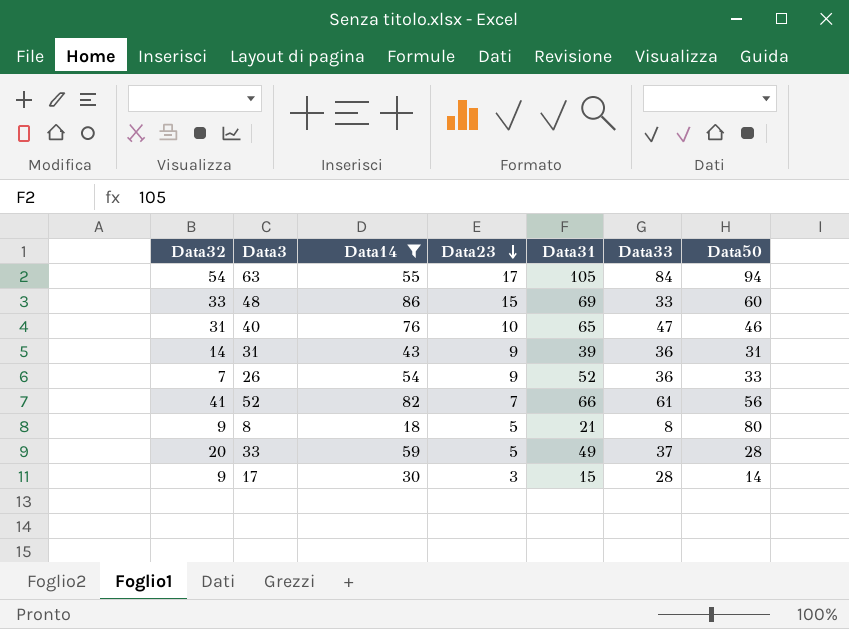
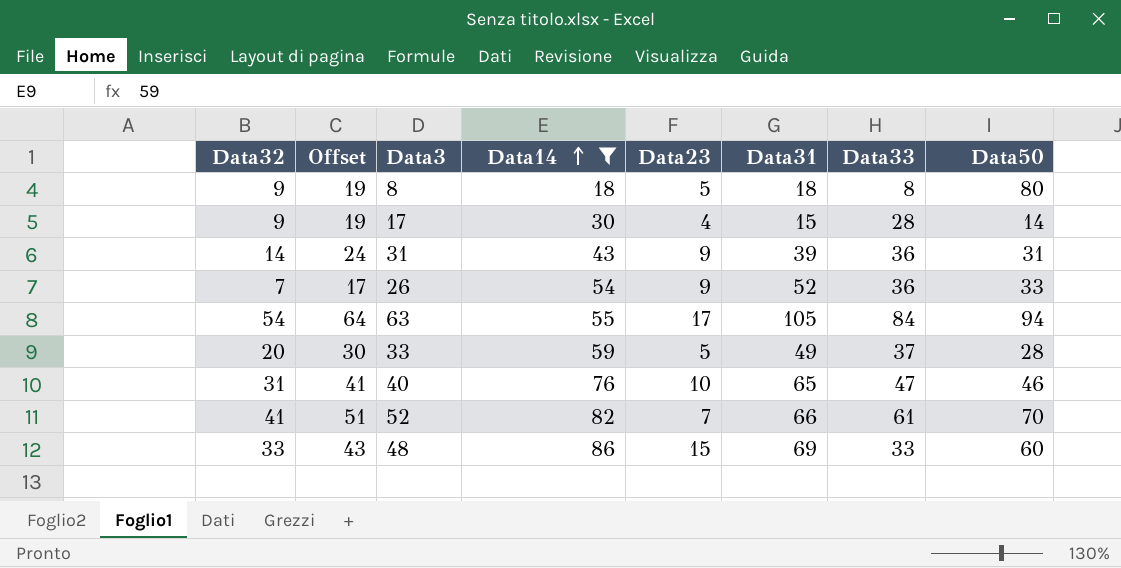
row order: Data23 descending -> Data14 ascending
column Offset | formula: none -> [Data32] + 10
8 | Data31: 21 -> 18
17 | Data23: 3 -> 4
52 | Data50: 56 -> 70

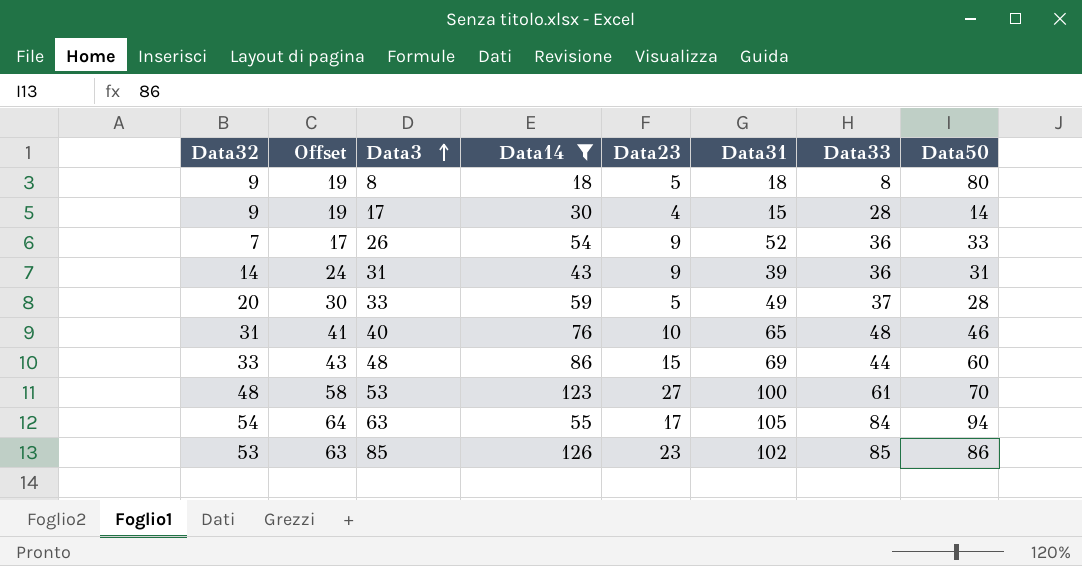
row order: Data14 ascending -> Data3 ascending
row 52: 41 | 51 | 82 | 7 | 66 | 61 | 70 -> none
40 | Data33: 47 -> 48
48 | Data33: 33 -> 44
row 53: none -> 48 | 58 | 123 | 27 | 100 | 61 | 70
row 85: none -> 53 | 63 | 126 | 23 | 102 | 85 | 86

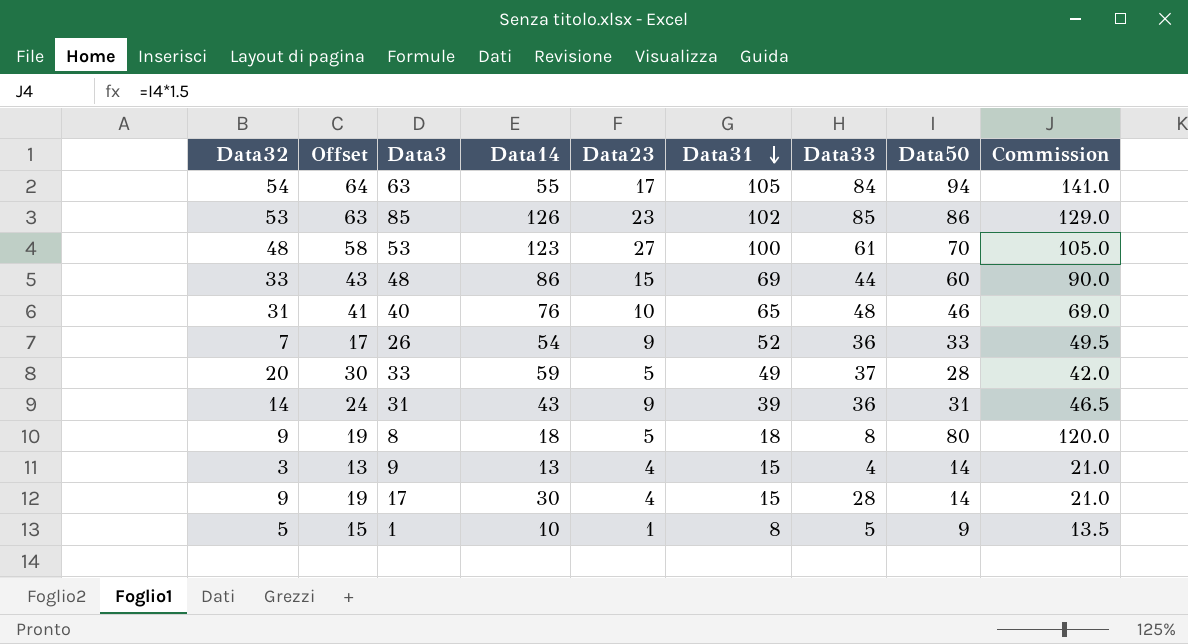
filter: Data14 >= 18 -> none
row order: Data3 ascending -> Data31 descending
column Commission | formula: none -> [Data50] * 1.5

